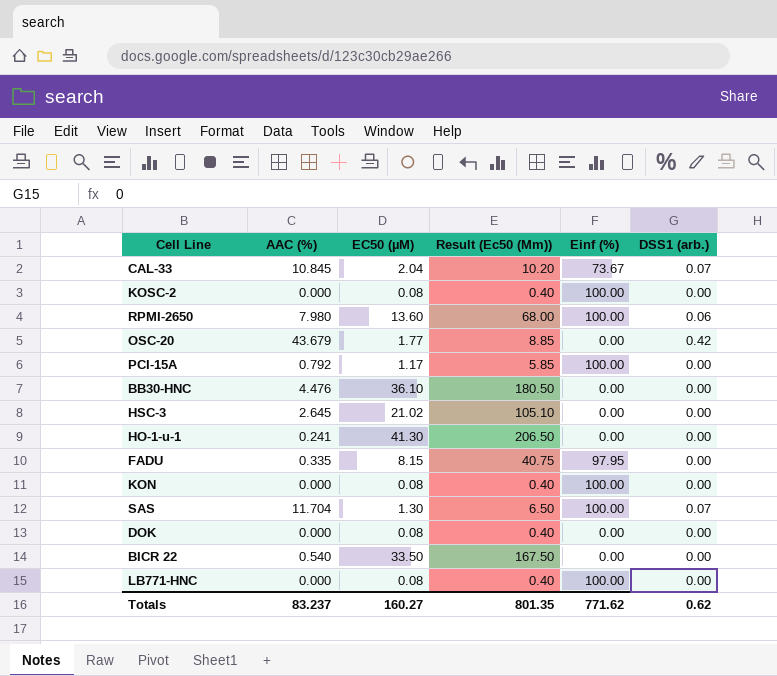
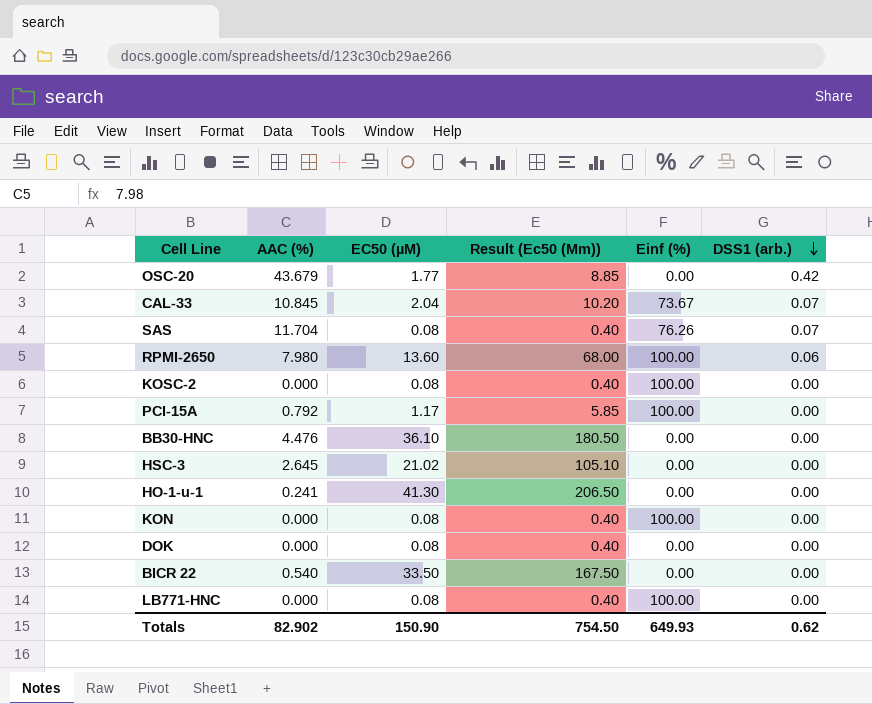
row order: none -> DSS1 (arb.) descending
row FADU: 0.335 | 8.15 | 40.75 | 97.95 | 0.00 -> none
SAS | EC50 (µM): 1.30 -> 0.08
SAS | Result (Ec50 (Μm)): 6.50 -> 0.40
SAS | Einf (%): 100.00 -> 76.26
Totals | AAC (%): 83.237 -> 82.902
Totals | EC50 (µM): 160.27 -> 150.90
Totals | Result (Ec50 (Μm)): 801.35 -> 754.50
Totals | Einf (%): 771.62 -> 649.93

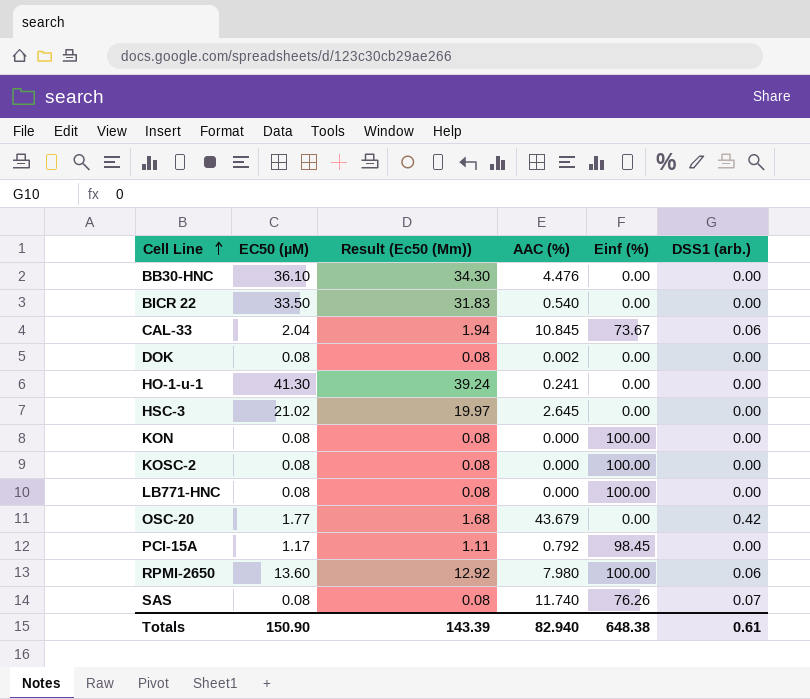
row order: DSS1 (arb.) descending -> Cell Line ascending
column Result (Ec50 (Μm)) | formula: [EC50 (µM)] * 5 -> [EC50 (µM)] * 0.95
column AAC (%) | position: 2 -> 4
CAL-33 | DSS1 (arb.): 0.07 -> 0.06
DOK | AAC (%): 0.000 -> 0.002
PCI-15A | Einf (%): 100.00 -> 98.45
SAS | AAC (%): 11.704 -> 11.740
Totals | Result (Ec50 (Μm)): 754.50 -> 143.39
Totals | AAC (%): 82.902 -> 82.940
Totals | Einf (%): 649.93 -> 648.38
Totals | DSS1 (arb.): 0.62 -> 0.61

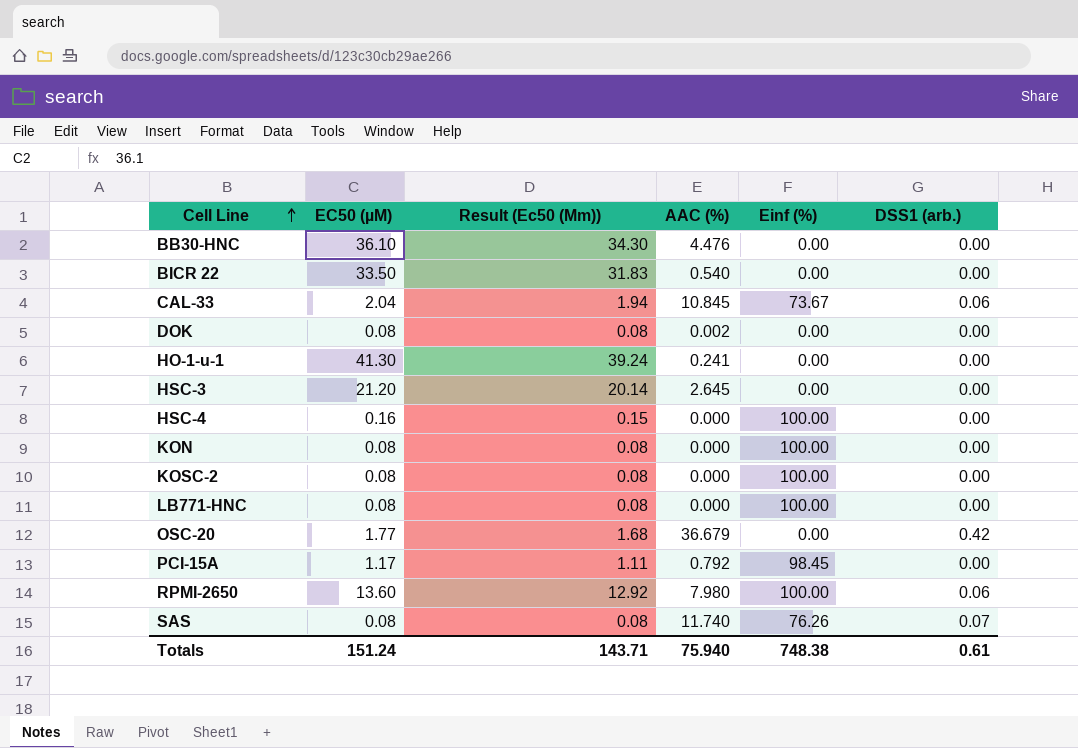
HSC-3 | EC50 (µM): 21.02 -> 21.20
HSC-3 | Result (Ec50 (Μm)): 19.97 -> 20.14
row HSC-4: none -> 0.16 | 0.15 | 0.000 | 100.00 | 0.00
OSC-20 | AAC (%): 43.679 -> 36.679
Totals | EC50 (µM): 150.90 -> 151.24
Totals | Result (Ec50 (Μm)): 143.39 -> 143.71
Totals | AAC (%): 82.940 -> 75.940
Totals | Einf (%): 648.38 -> 748.38

